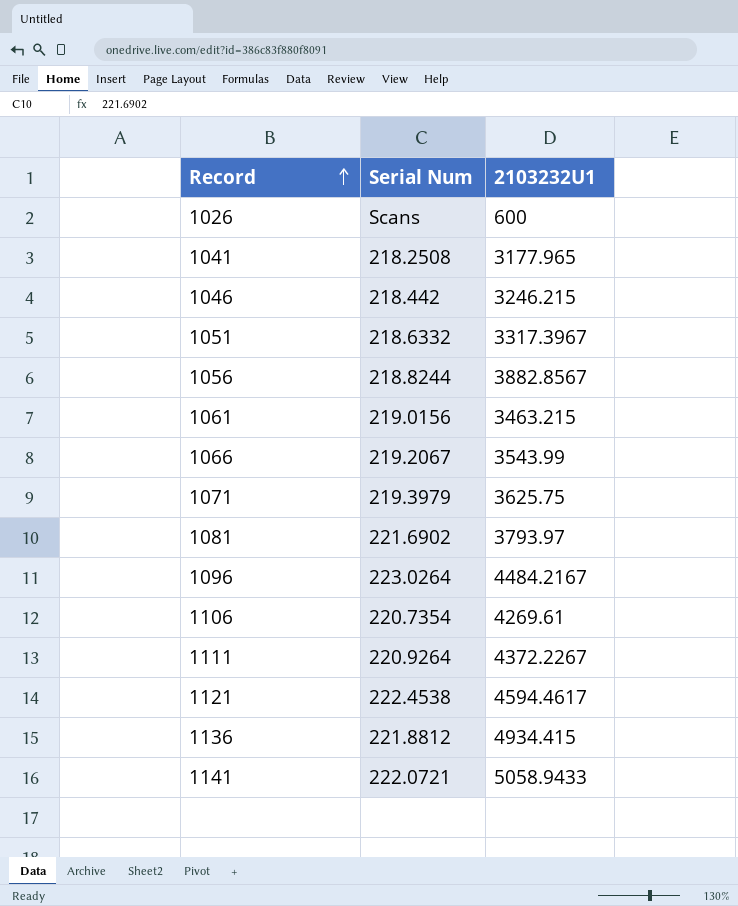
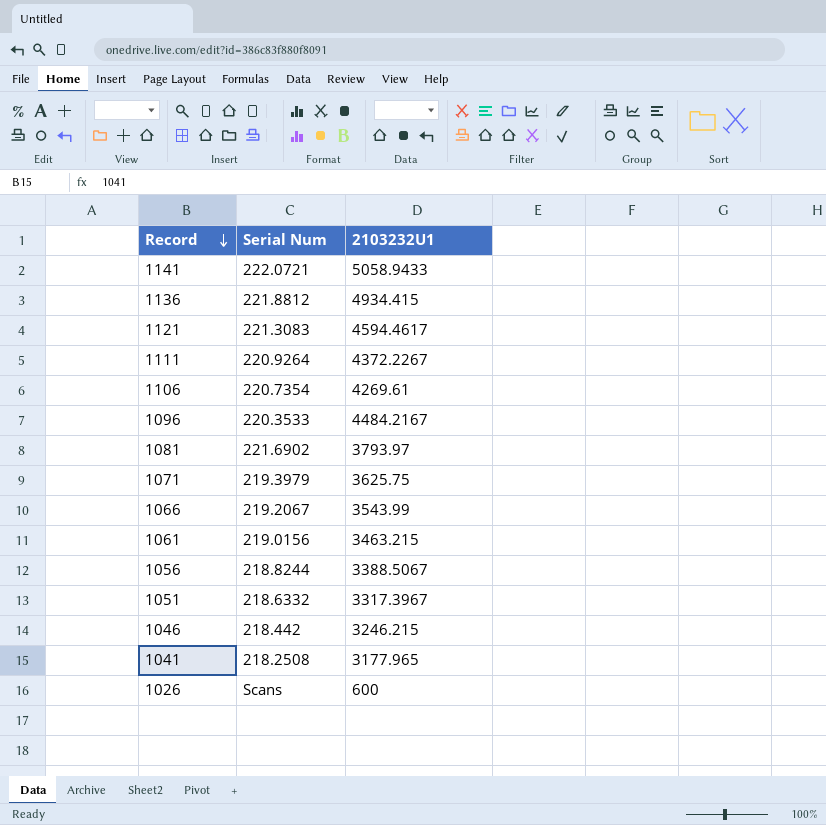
row order: Record ascending -> Record descending
1121 | Serial Num: 222.4538 -> 221.3083
1096 | Serial Num: 223.0264 -> 220.3533
1056 | 2103232U1: 3882.8567 -> 3388.5067

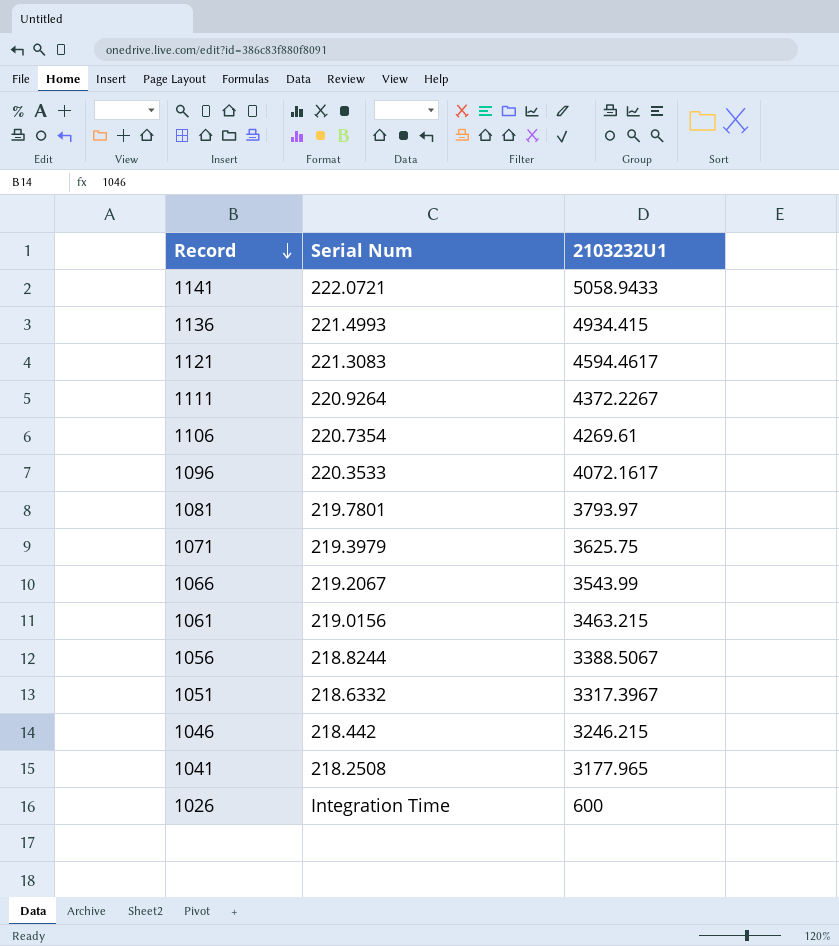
1136 | Serial Num: 221.8812 -> 221.4993
1096 | 2103232U1: 4484.2167 -> 4072.1617
1081 | Serial Num: 221.6902 -> 219.7801
1026 | Serial Num: Scans -> Integration Time

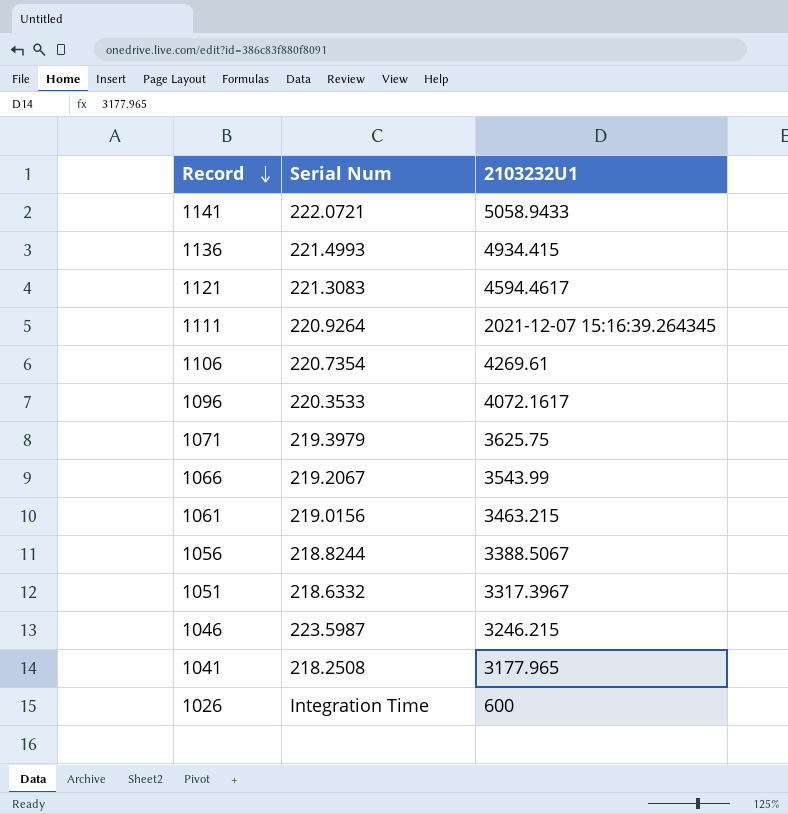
row 1081: 219.7801 | 3793.97 -> none
1111 | 2103232U1: 4372.2267 -> 2021-12-07 15:16:39.264345
1046 | Serial Num: 218.442 -> 223.5987

